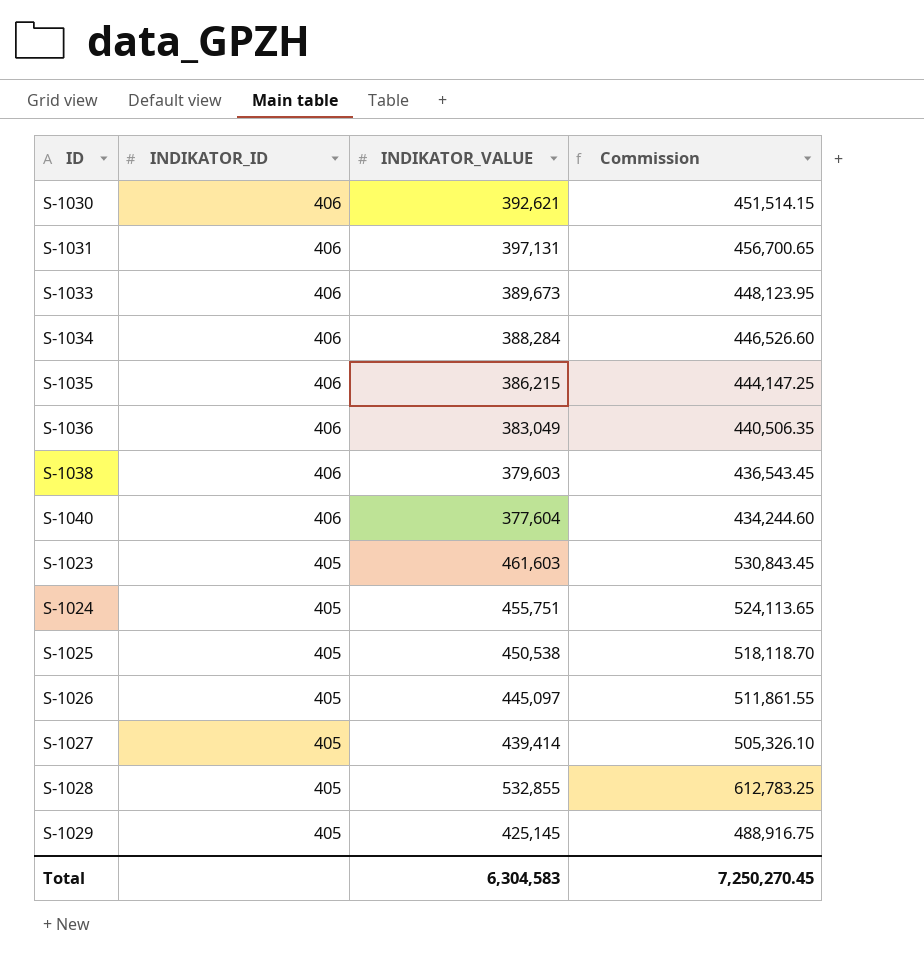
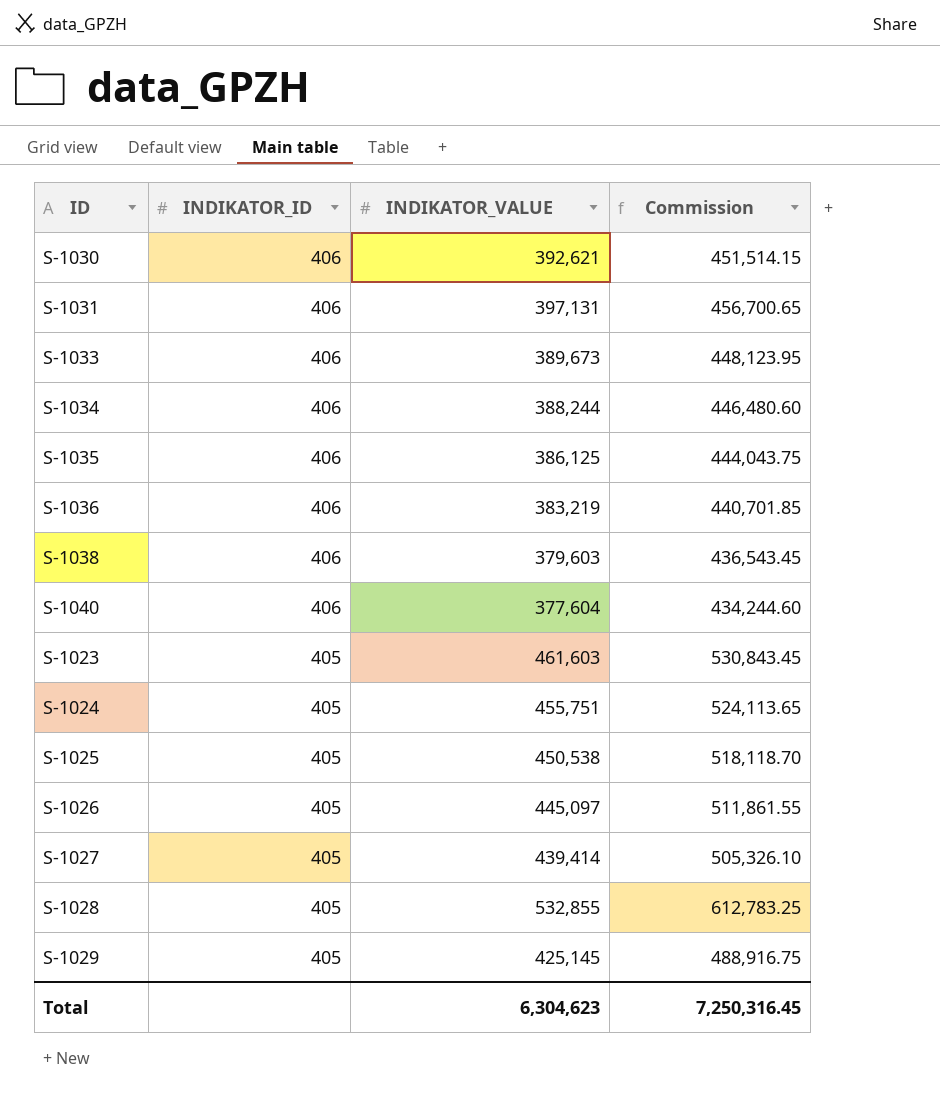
S-1034 | INDIKATOR_VALUE: 388,284 -> 388,244
S-1034 | Commission: 446,526.60 -> 446,480.60
S-1035 | INDIKATOR_VALUE: 386,215 -> 386,125
S-1035 | Commission: 444,147.25 -> 444,043.75
S-1036 | INDIKATOR_VALUE: 383,049 -> 383,219
S-1036 | Commission: 440,506.35 -> 440,701.85
Total | INDIKATOR_VALUE: 6,304,583 -> 6,304,623
Total | Commission: 7,250,270.45 -> 7,250,316.45

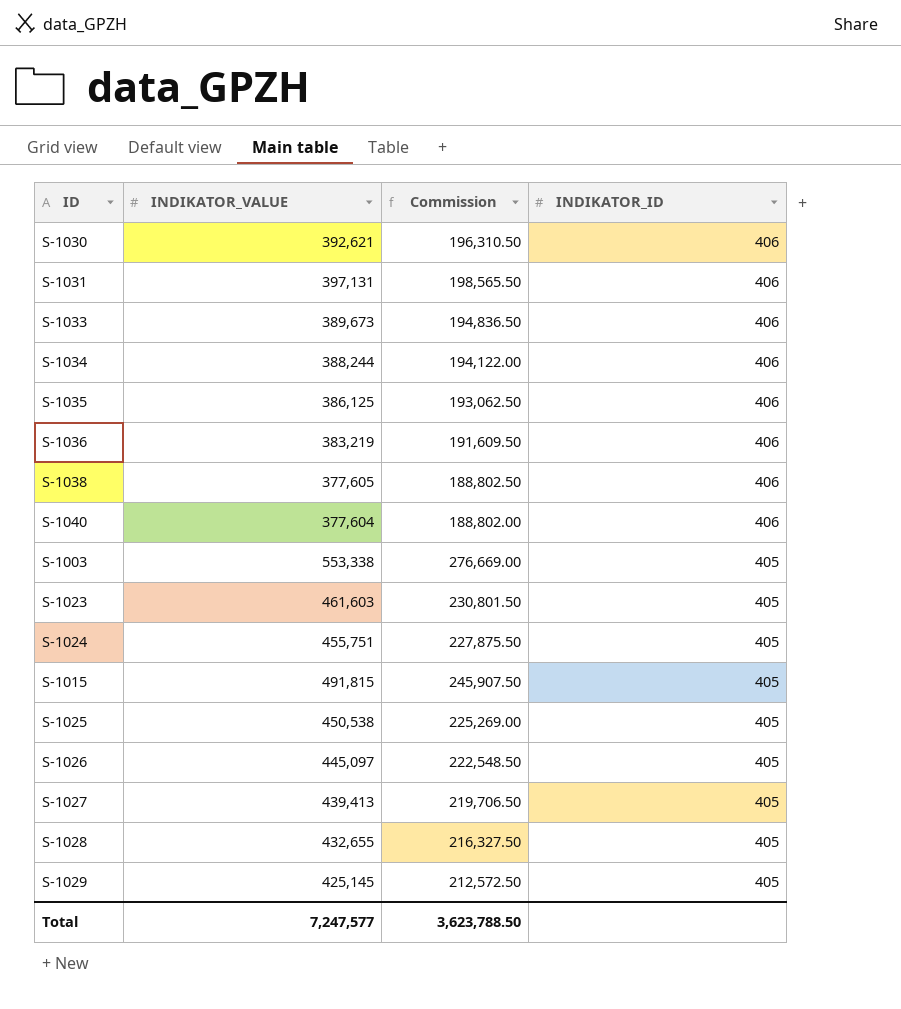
column Commission | formula: [INDIKATOR_VALUE] * 1.15 -> [INDIKATOR_VALUE] * 0.5
column INDIKATOR_ID | position: 2 -> 4
S-1038 | INDIKATOR_VALUE: 379,603 -> 377,605
row S-1003: none -> 553,338 | 276,669.00 | 405
row S-1015: none -> 491,815 | 245,907.50 | 405
S-1027 | INDIKATOR_VALUE: 439,414 -> 439,413
S-1028 | INDIKATOR_VALUE: 532,855 -> 432,655
Total | INDIKATOR_VALUE: 6,304,623 -> 7,247,577
Total | Commission: 7,250,316.45 -> 3,623,788.50

